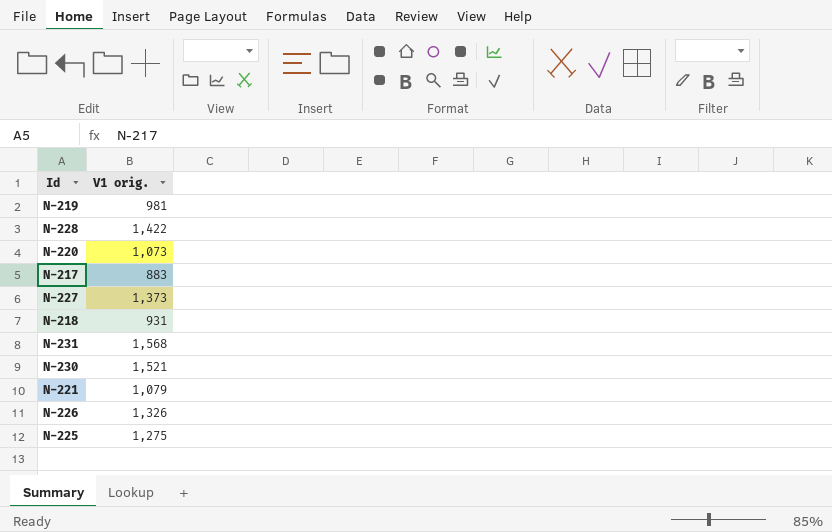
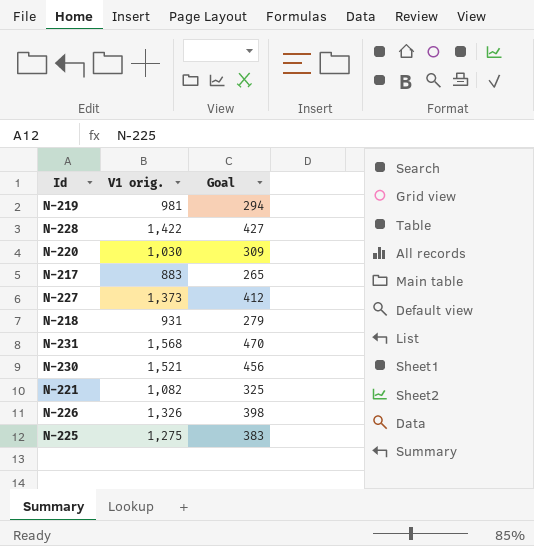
column Goal | formula: none -> [V1 orig.] * 0.3
N-220 | V1 orig.: 1,073 -> 1,030
N-221 | V1 orig.: 1,079 -> 1,082

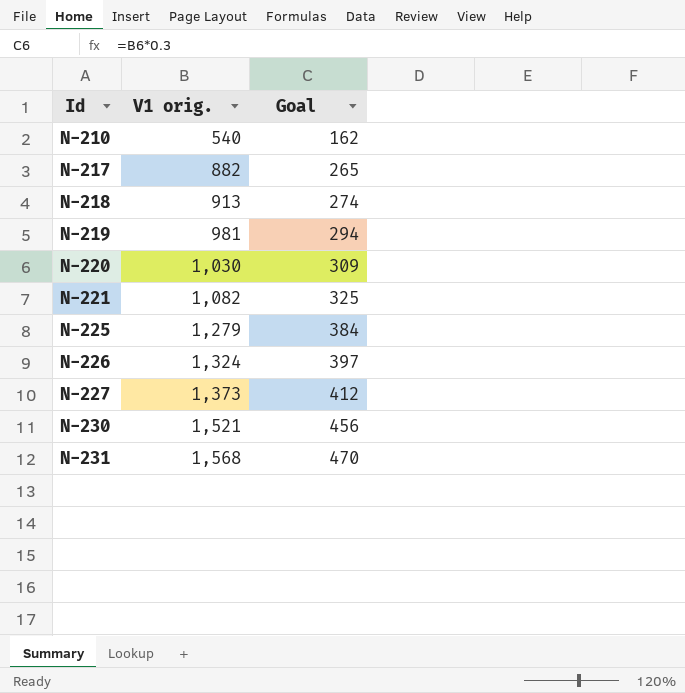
row order: none -> Id ascending
row N-228: 1,422 | 427 -> none
row N-210: none -> 540 | 162
N-217 | V1 orig.: 883 -> 882
N-218 | V1 orig.: 931 -> 913
N-218 | Goal: 279 -> 274
N-225 | V1 orig.: 1,275 -> 1,279
N-225 | Goal: 383 -> 384
N-226 | V1 orig.: 1,326 -> 1,324
N-226 | Goal: 398 -> 397

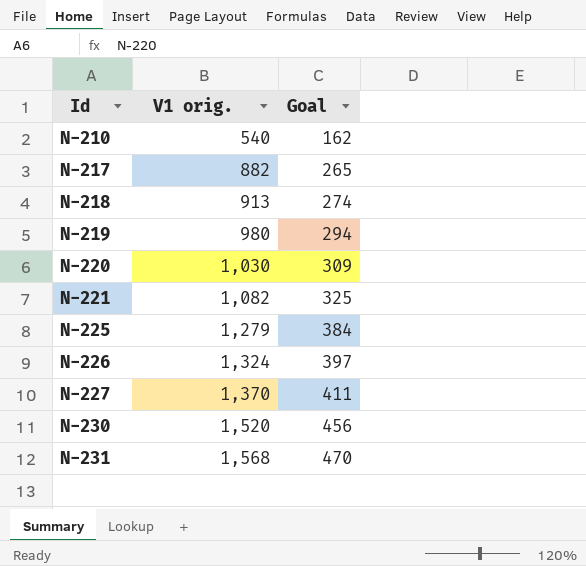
N-219 | V1 orig.: 981 -> 980
N-227 | V1 orig.: 1,373 -> 1,370
N-227 | Goal: 412 -> 411
N-230 | V1 orig.: 1,521 -> 1,520

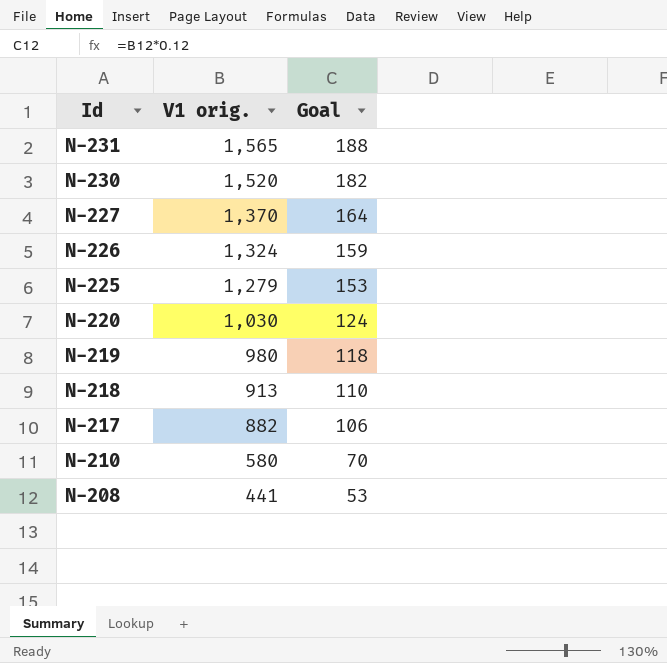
row order: Id ascending -> Id descending
column Goal | formula: [V1 orig.] * 0.3 -> [V1 orig.] * 0.12
row N-221: 1,082 | 325 -> none
N-231 | V1 orig.: 1,568 -> 1,565
N-210 | V1 orig.: 540 -> 580
row N-208: none -> 441 | 53

